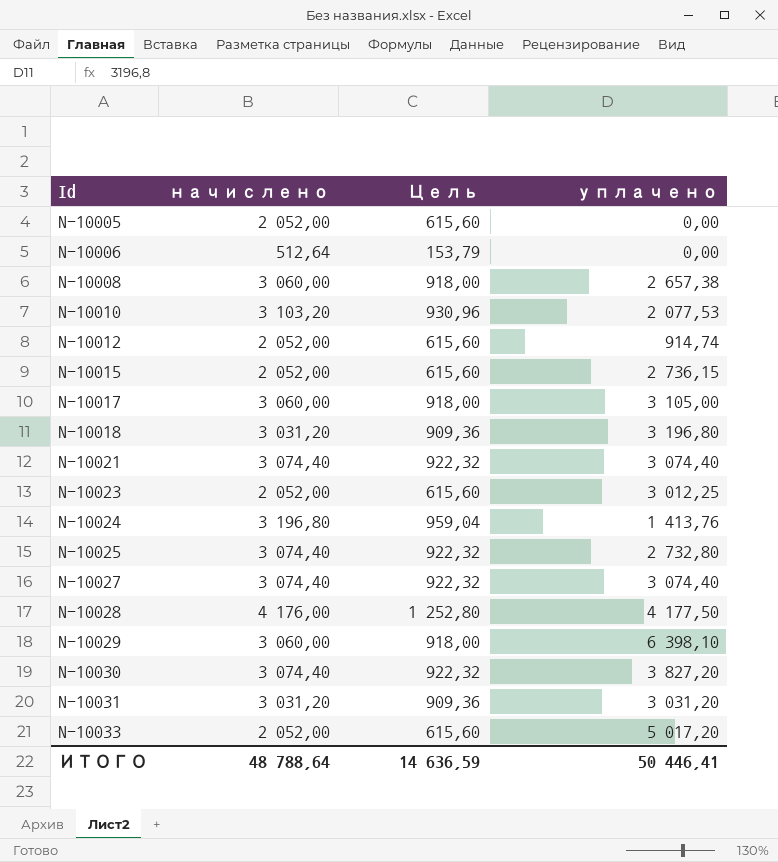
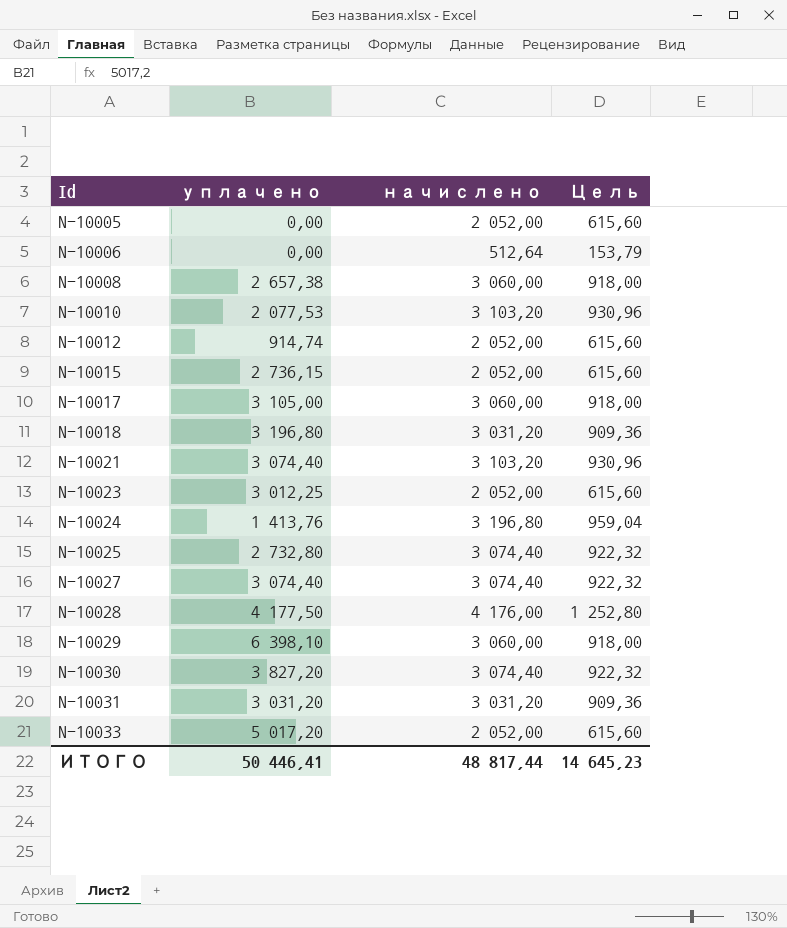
column уплачено | position: 4 -> 2
N-10021 | начислено: 3 074,40 -> 3 103,20
N-10021 | Цель: 922,32 -> 930,96
ИТОГО | начислено: 48 788,64 -> 48 817,44
ИТОГО | Цель: 14 636,59 -> 14 645,23

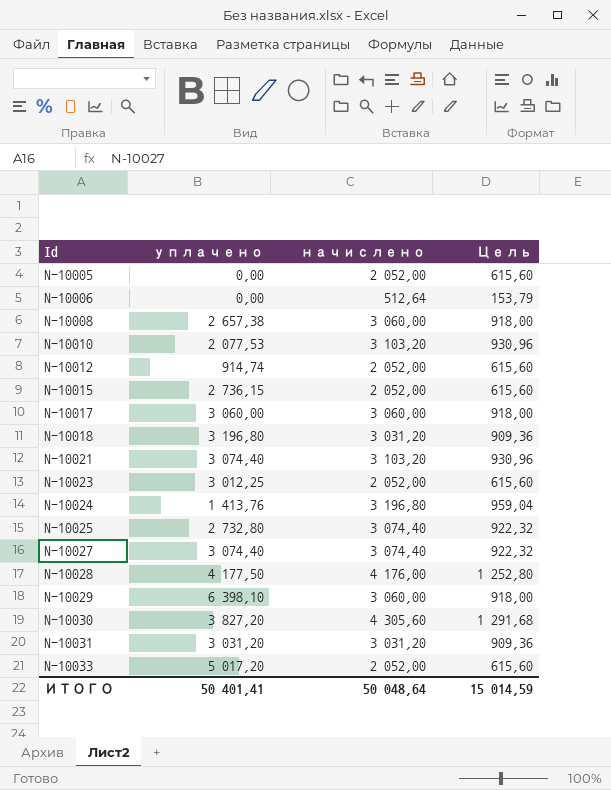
N-10017 | уплачено: 3 105,00 -> 3 060,00
N-10030 | начислено: 3 074,40 -> 4 305,60
N-10030 | Цель: 922,32 -> 1 291,68
ИТОГО | уплачено: 50 446,41 -> 50 401,41
ИТОГО | начислено: 48 817,44 -> 50 048,64
ИТОГО | Цель: 14 645,23 -> 15 014,59

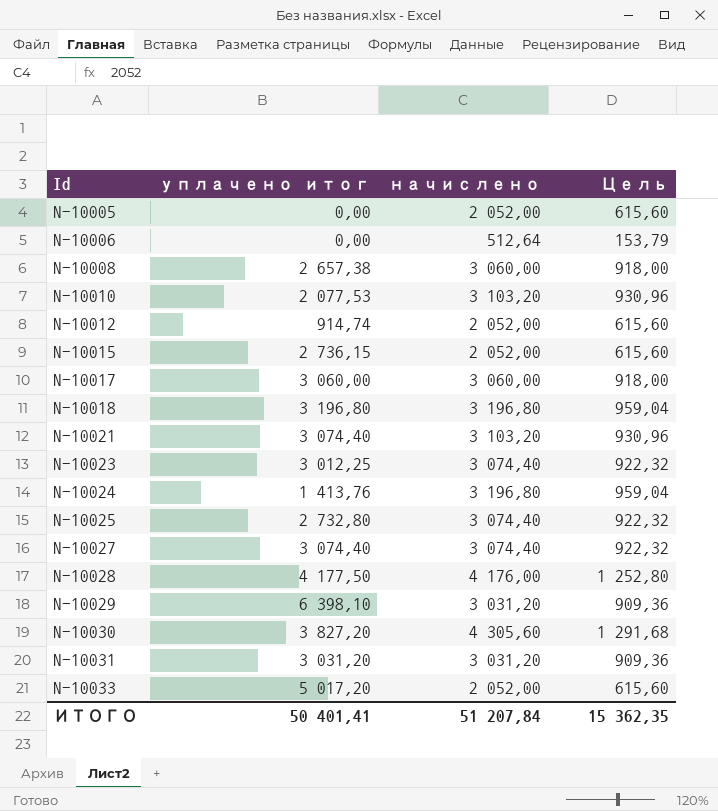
column name: уплачено -> уплачено итог
N-10018 | начислено: 3 031,20 -> 3 196,80
N-10018 | Цель: 909,36 -> 959,04
N-10023 | начислено: 2 052,00 -> 3 074,40
N-10023 | Цель: 615,60 -> 922,32
N-10029 | начислено: 3 060,00 -> 3 031,20
N-10029 | Цель: 918,00 -> 909,36
ИТОГО | начислено: 50 048,64 -> 51 207,84
ИТОГО | Цель: 15 014,59 -> 15 362,35

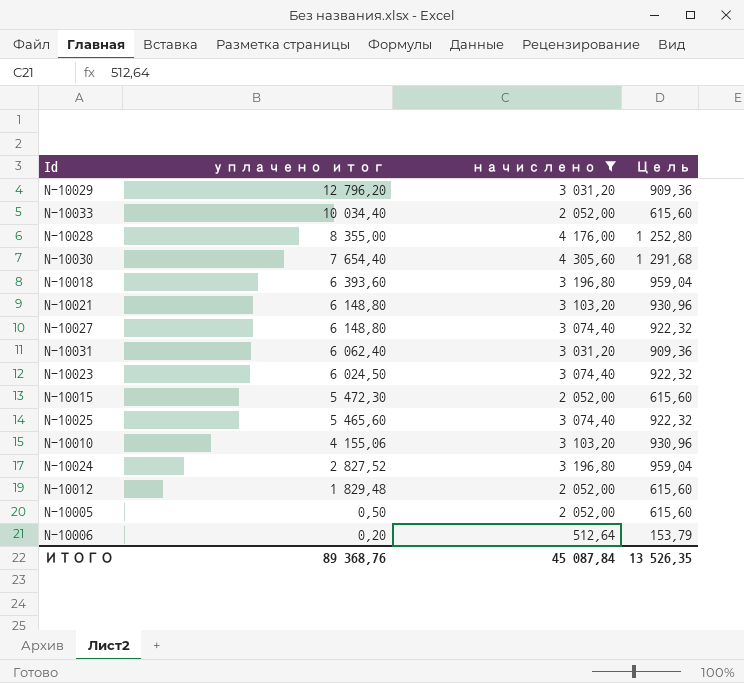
filter: none -> начислено != 3 060,00
row order: Id ascending -> уплачено итог descending
N-10029 | уплачено итог: 6 398,10 -> 12 796,20
N-10033 | уплачено итог: 5 017,20 -> 10 034,40
N-10028 | уплачено итог: 4 177,50 -> 8 355,00
N-10030 | уплачено итог: 3 827,20 -> 7 654,40
N-10018 | уплачено итог: 3 196,80 -> 6 393,60
N-10021 | уплачено итог: 3 074,40 -> 6 148,80
N-10027 | уплачено итог: 3 074,40 -> 6 148,80
N-10031 | уплачено итог: 3 031,20 -> 6 062,40
N-10023 | уплачено итог: 3 012,25 -> 6 024,50
N-10015 | уплачено итог: 2 736,15 -> 5 472,30
N-10025 | уплачено итог: 2 732,80 -> 5 465,60
N-10010 | уплачено итог: 2 077,53 -> 4 155,06
N-10024 | уплачено итог: 1 413,76 -> 2 827,52
N-10012 | уплачено итог: 914,74 -> 1 829,48
N-10005 | уплачено итог: 0,00 -> 0,50
N-10006 | уплачено итог: 0,00 -> 0,20
ИТОГО | уплачено итог: 50 401,41 -> 89 368,76
ИТОГО | начислено: 51 207,84 -> 45 087,84
ИТОГО | Цель: 15 362,35 -> 13 526,35

